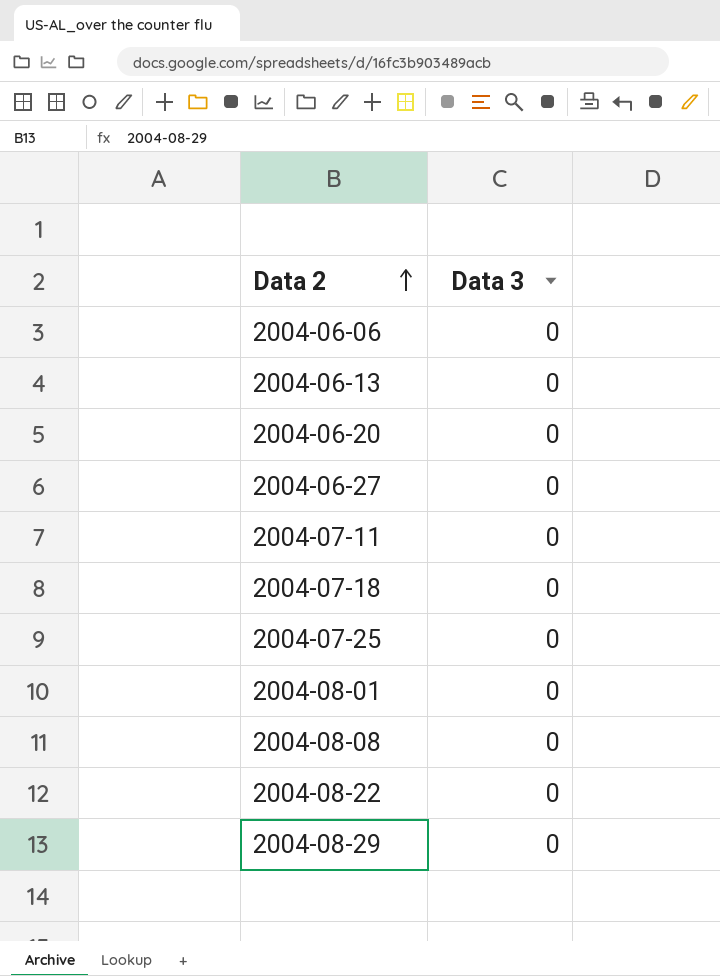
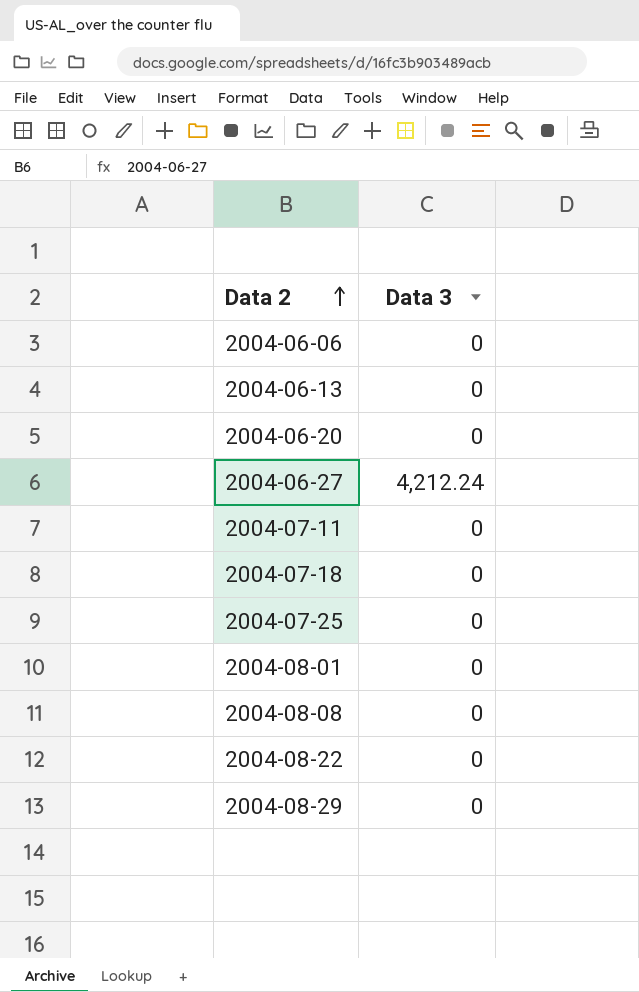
2004-06-27 | Data 3: 0 -> 4,212.24

